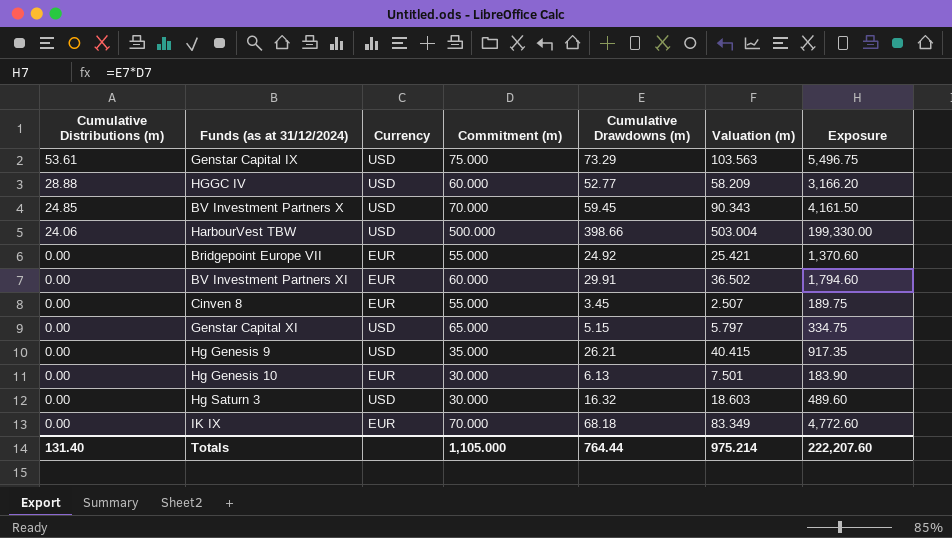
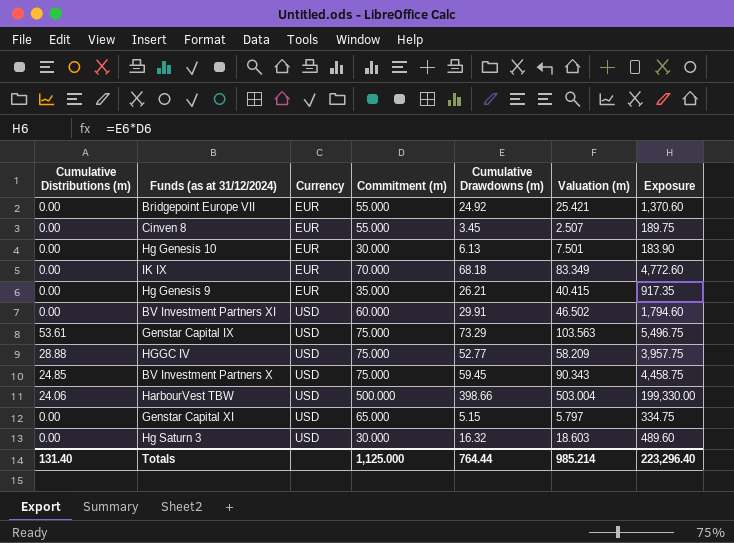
row order: Cumulative Distributions (m) descending -> Currency ascending
Hg Genesis 9 | Currency: USD -> EUR
BV Investment Partners XI | Currency: EUR -> USD
BV Investment Partners XI | Valuation (m): 36.502 -> 46.502
HGGC IV | Commitment (m): 60.000 -> 75.000
HGGC IV | Exposure: 3,166.20 -> 3,957.75
BV Investment Partners X | Commitment (m): 70.000 -> 75.000
BV Investment Partners X | Exposure: 4,161.50 -> 4,458.75
Totals | Commitment (m): 1,105.000 -> 1,125.000
Totals | Valuation (m): 975.214 -> 985.214
Totals | Exposure: 222,207.60 -> 223,296.40

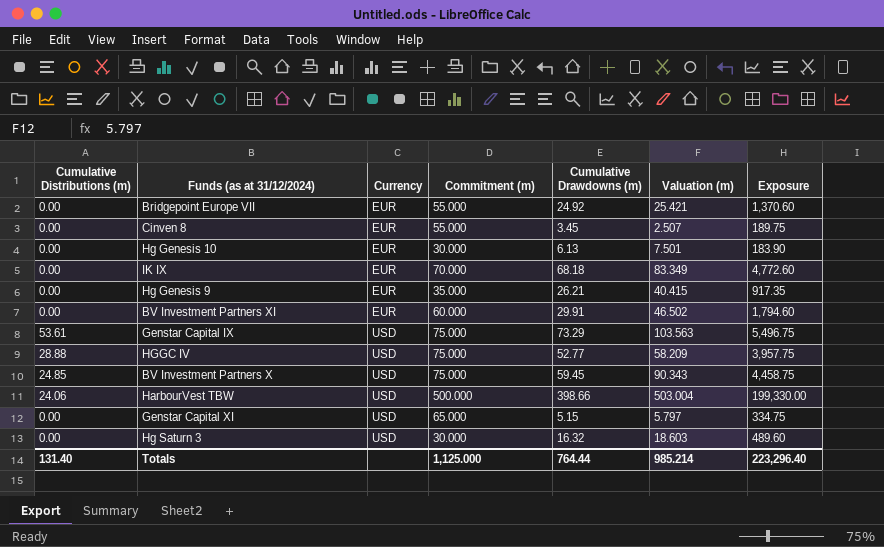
BV Investment Partners XI | Currency: USD -> EUR

